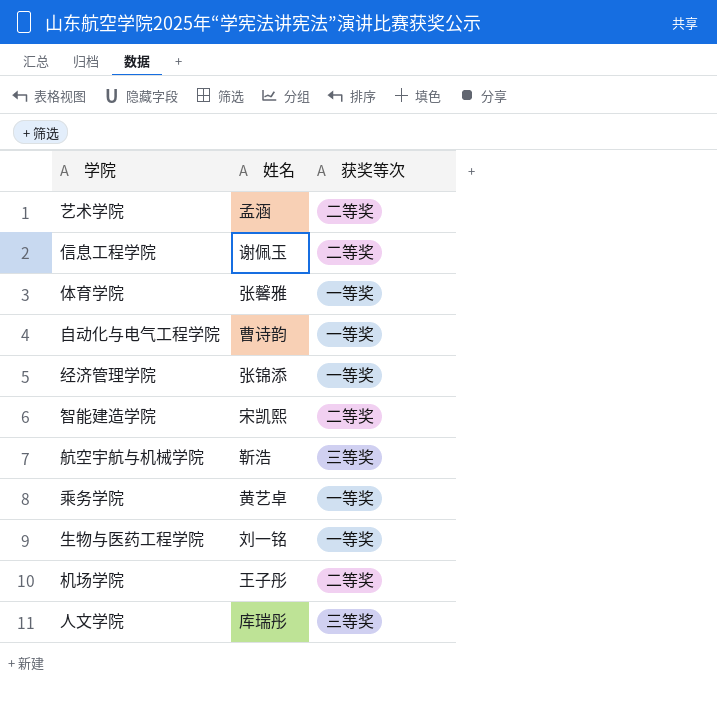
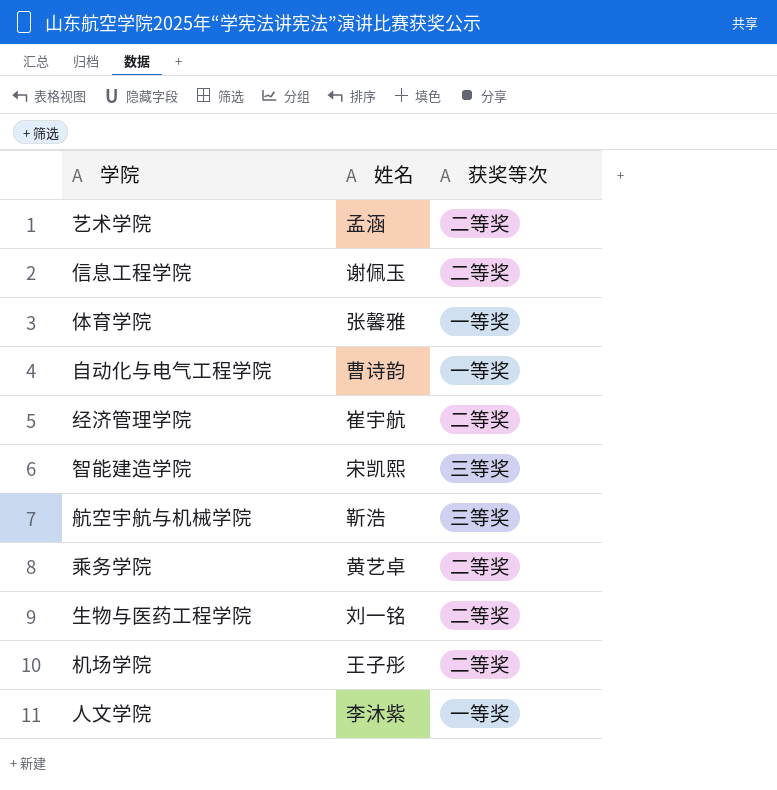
经济管理学院 | 姓名: 张锦添 -> 崔宇航
经济管理学院 | 获奖等次: 一等奖 -> 二等奖
智能建造学院 | 获奖等次: 二等奖 -> 三等奖
乘务学院 | 获奖等次: 一等奖 -> 二等奖
生物与医药工程学院 | 获奖等次: 一等奖 -> 二等奖
人文学院 | 姓名: 库瑞彤 -> 李沐紫
人文学院 | 获奖等次: 三等奖 -> 一等奖

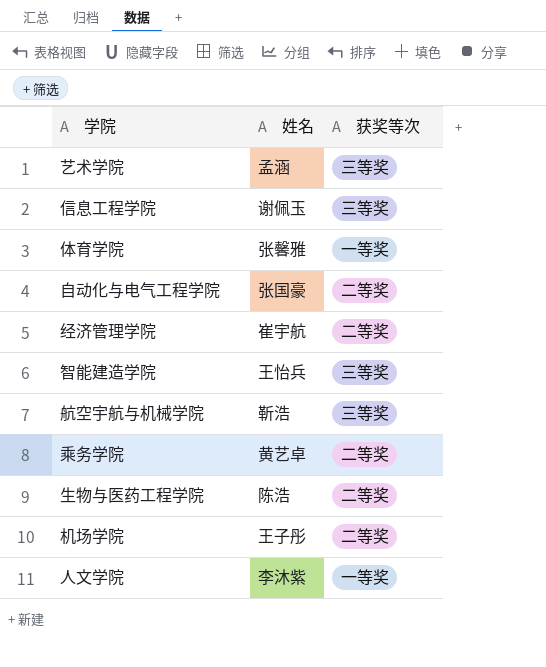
艺术学院 | 获奖等次: 二等奖 -> 三等奖
信息工程学院 | 获奖等次: 二等奖 -> 三等奖
自动化与电气工程学院 | 姓名: 曹诗韵 -> 张国豪
自动化与电气工程学院 | 获奖等次: 一等奖 -> 二等奖
智能建造学院 | 姓名: 宋凯熙 -> 王怡兵
生物与医药工程学院 | 姓名: 刘一铭 -> 陈浩

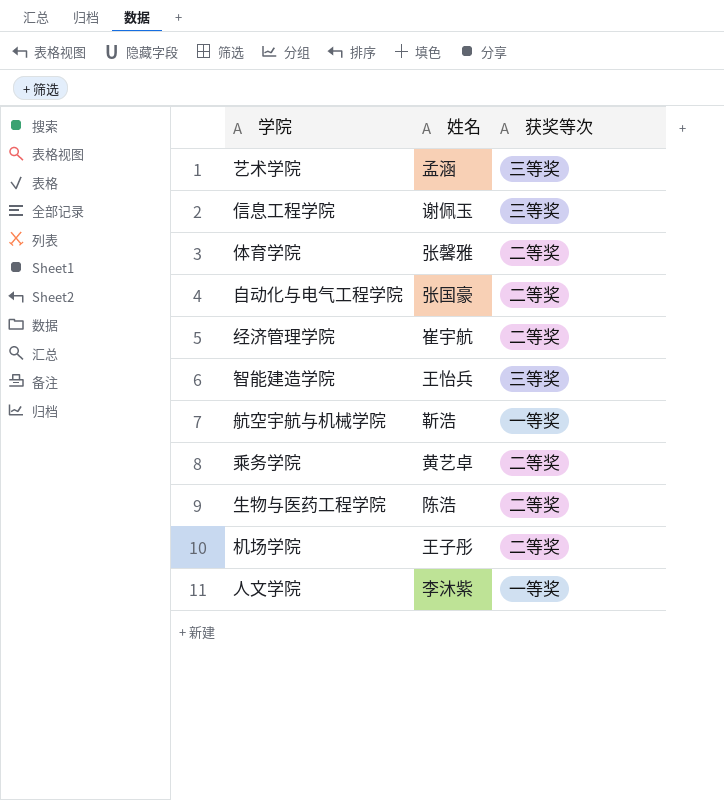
体育学院 | 获奖等次: 一等奖 -> 二等奖
航空宇航与机械学院 | 获奖等次: 三等奖 -> 一等奖

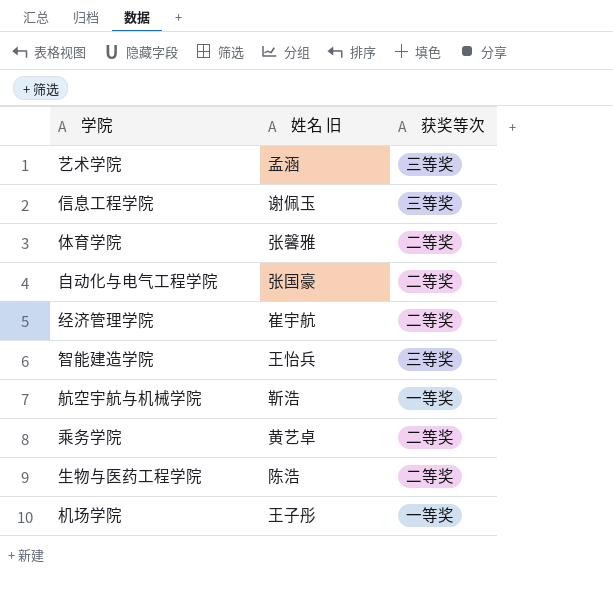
column name: 姓名 -> 姓名 旧
row 人文学院: 李沐紫 | 一等奖 -> none
机场学院 | 获奖等次: 二等奖 -> 一等奖

